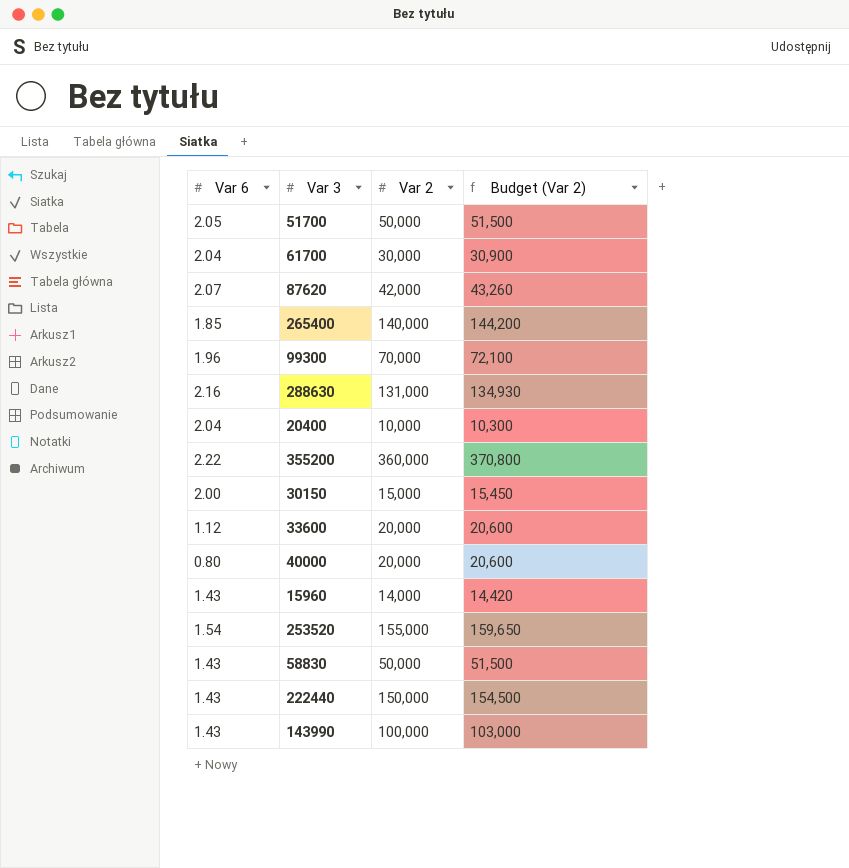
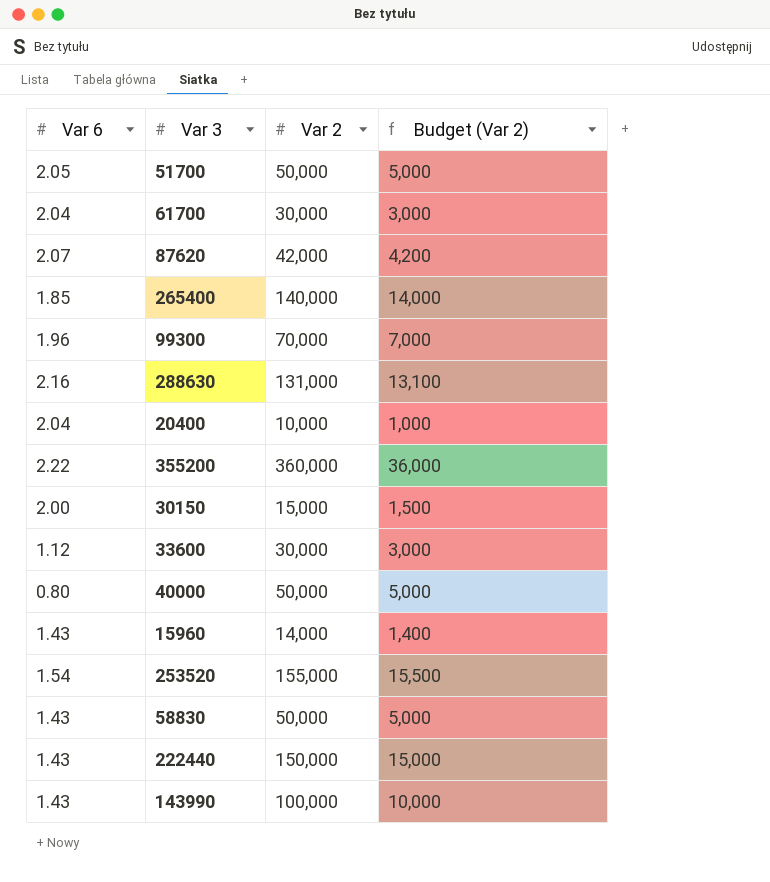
column Budget (Var 2) | formula: [Var 2] * 1.03 -> [Var 2] * 0.1
33600 | Var 2: 20,000 -> 30,000
40000 | Var 2: 20,000 -> 50,000

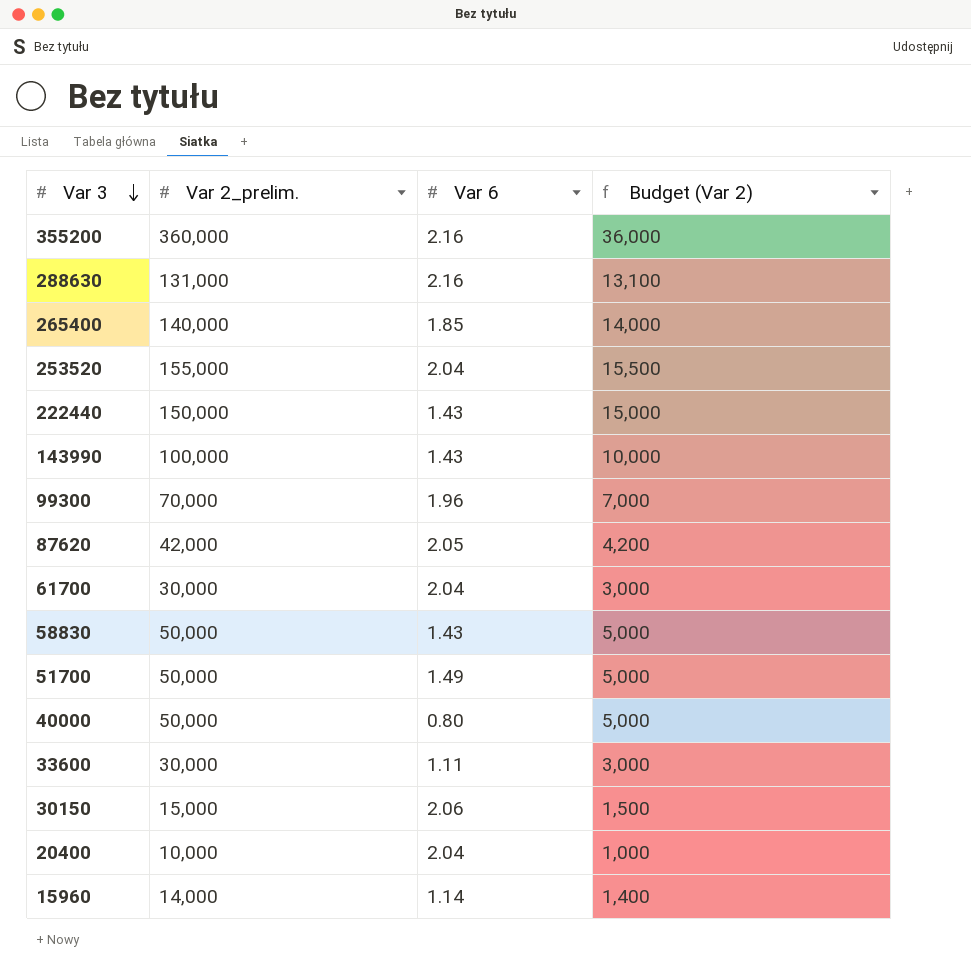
row order: none -> Var 3 descending
column name: Var 2 -> Var 2_prelim.
column Var 6 | position: 1 -> 3
355200 | Var 6: 2.22 -> 2.16
253520 | Var 6: 1.54 -> 2.04
87620 | Var 6: 2.07 -> 2.05
51700 | Var 6: 2.05 -> 1.49
33600 | Var 6: 1.12 -> 1.11
30150 | Var 6: 2.00 -> 2.06
15960 | Var 6: 1.43 -> 1.14

